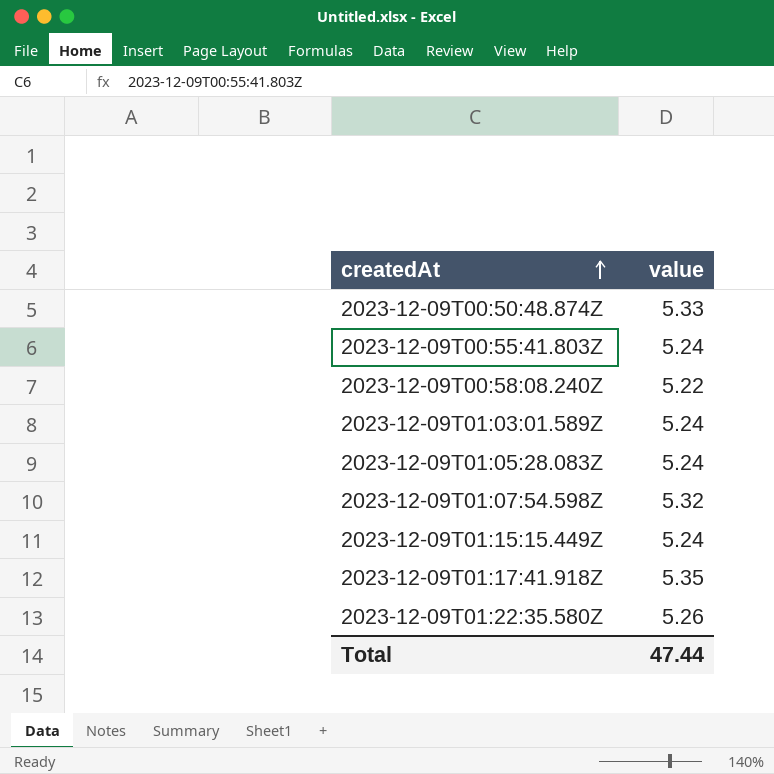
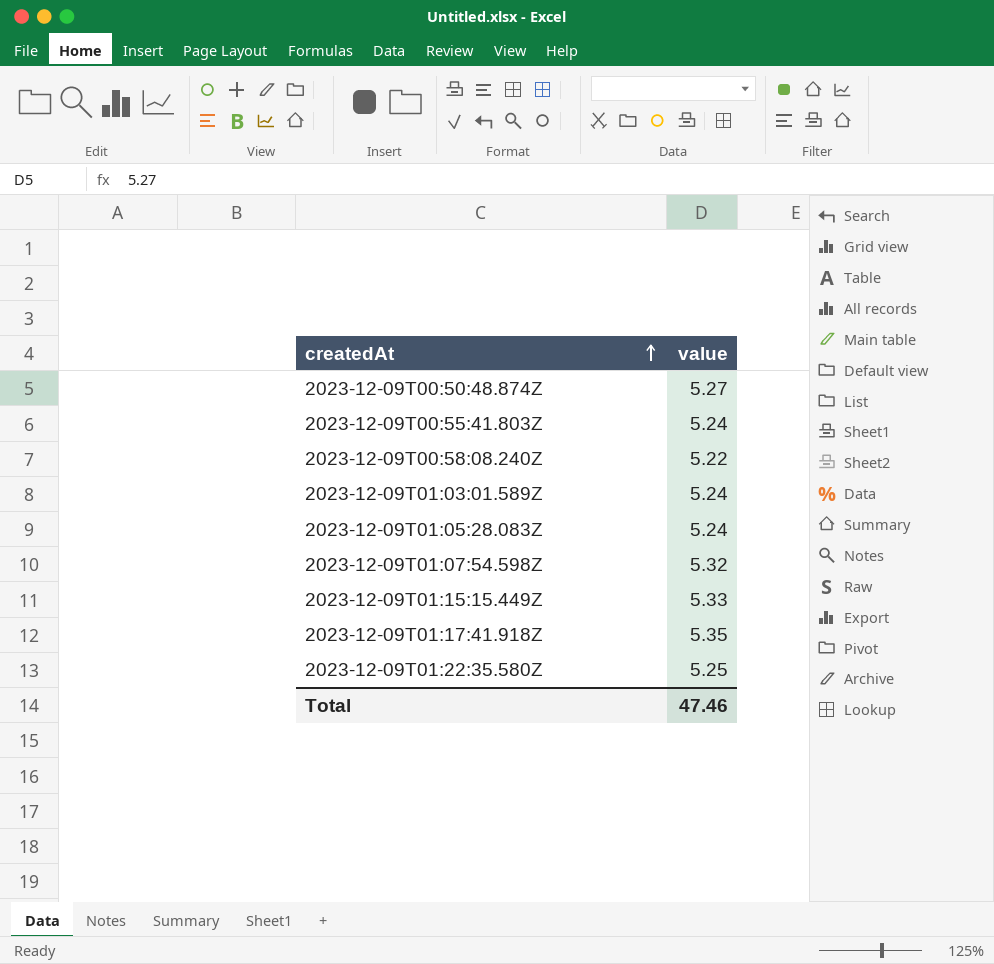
2023-12-09T00:50:48.874Z | value: 5.33 -> 5.27
2023-12-09T01:15:15.449Z | value: 5.24 -> 5.33
2023-12-09T01:22:35.580Z | value: 5.26 -> 5.25
Total | value: 47.44 -> 47.46

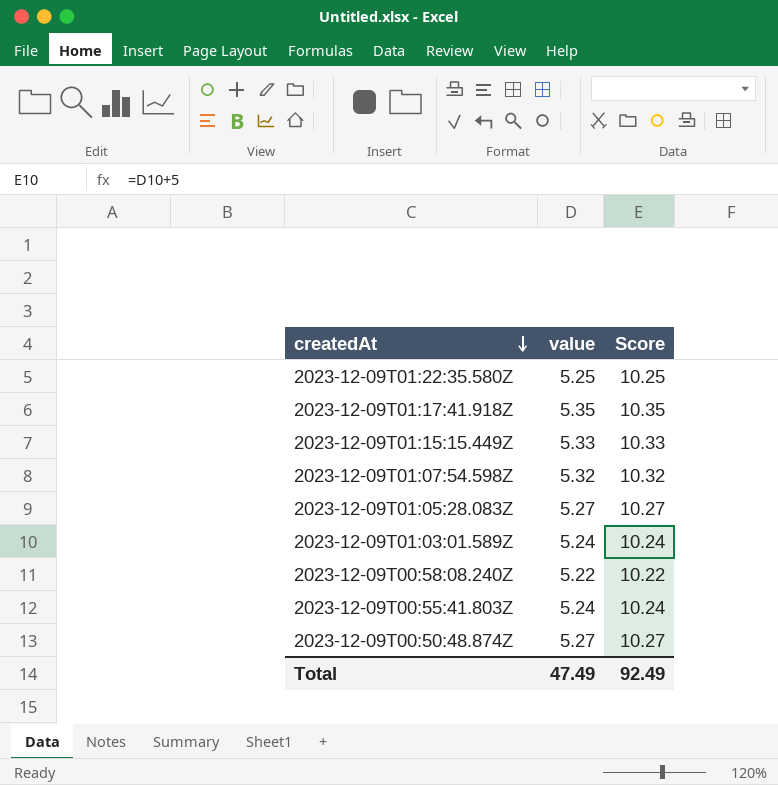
row order: createdAt ascending -> createdAt descending
column Score | formula: none -> [value] + 5
2023-12-09T01:05:28.083Z | value: 5.24 -> 5.27
Total | value: 47.46 -> 47.49

